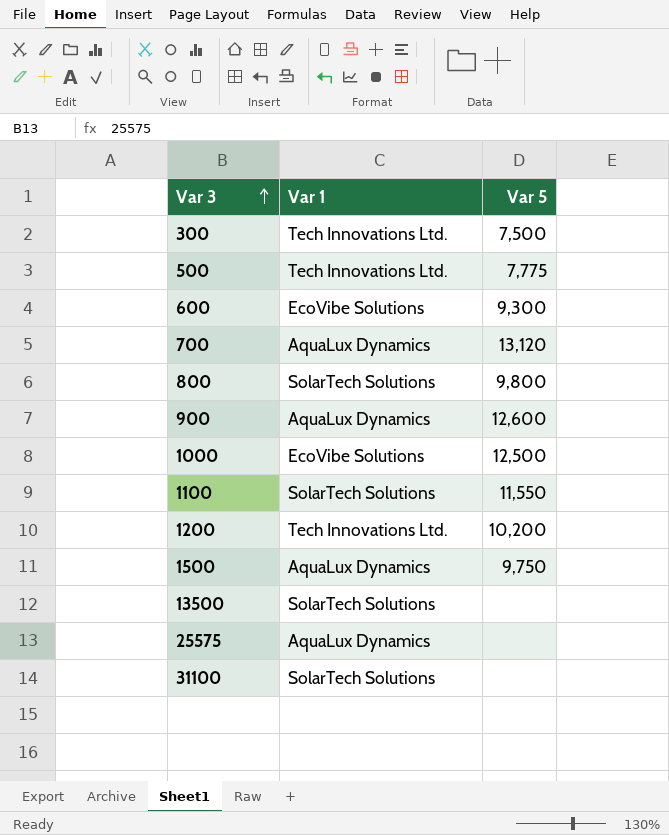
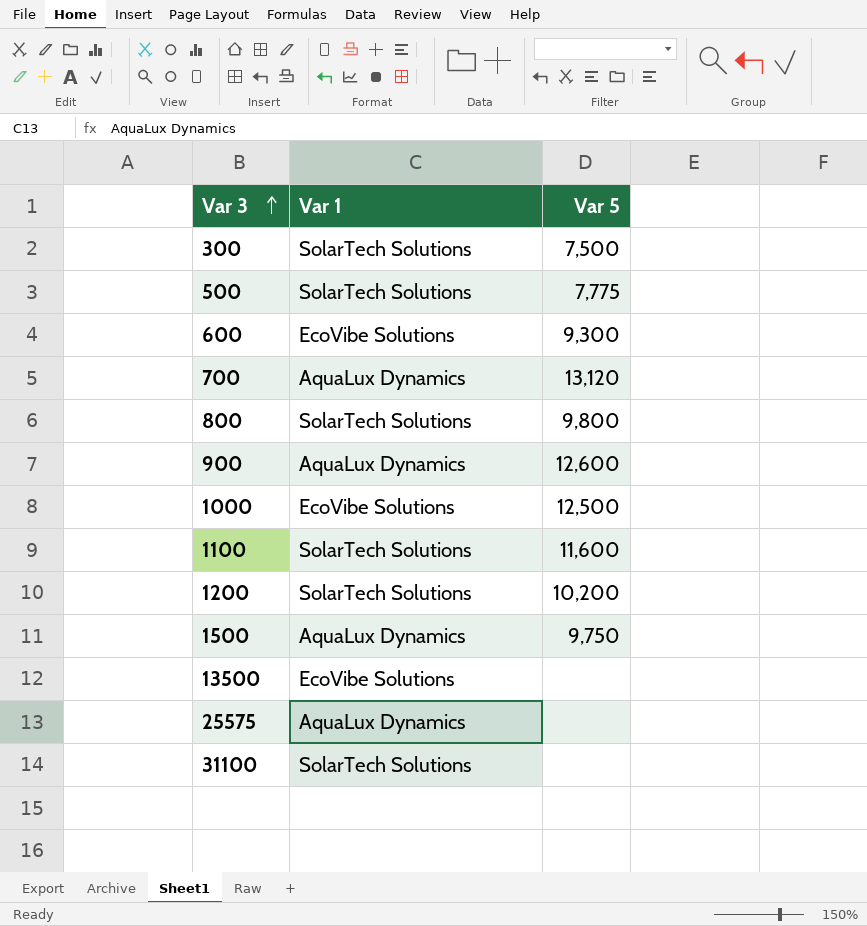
300 | Var 1: Tech Innovations Ltd. -> SolarTech Solutions
500 | Var 1: Tech Innovations Ltd. -> SolarTech Solutions
1100 | Var 5: 11,550 -> 11,600
1200 | Var 1: Tech Innovations Ltd. -> SolarTech Solutions
13500 | Var 1: SolarTech Solutions -> EcoVibe Solutions

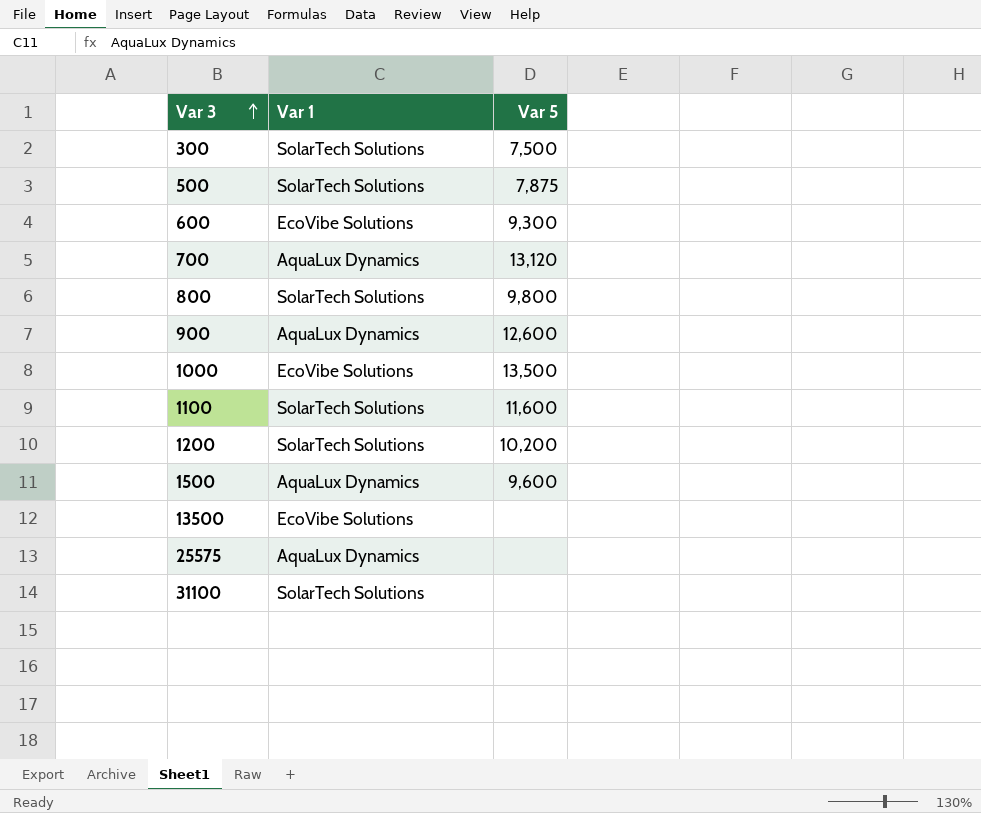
500 | Var 5: 7,775 -> 7,875
1000 | Var 5: 12,500 -> 13,500
1500 | Var 5: 9,750 -> 9,600

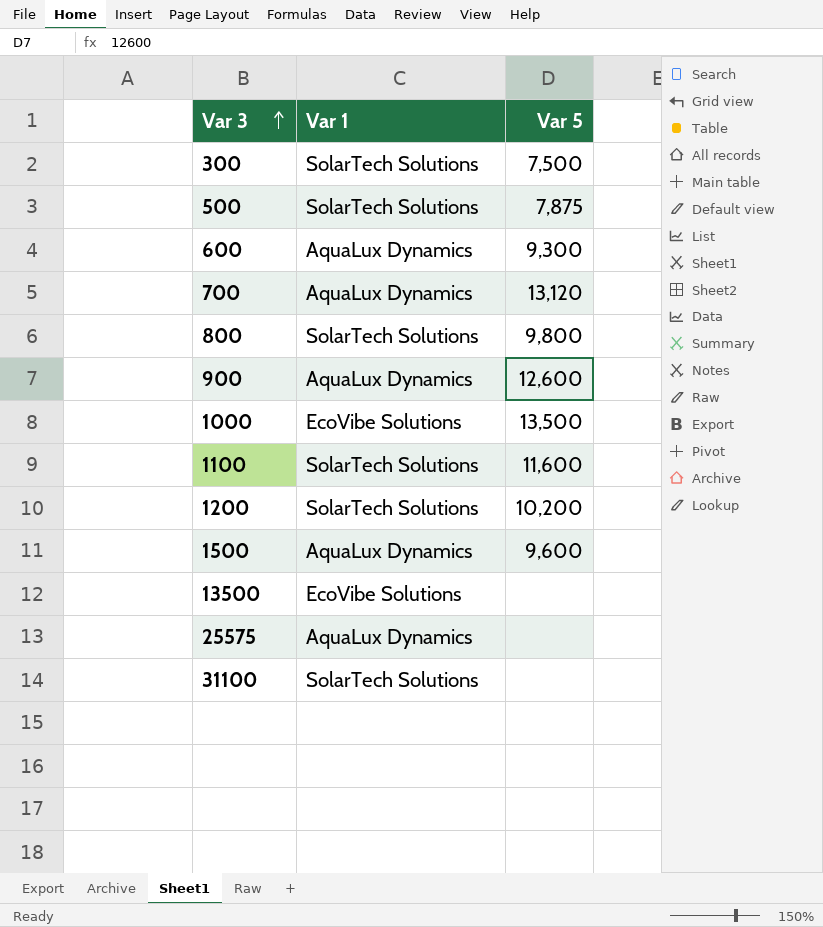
600 | Var 1: EcoVibe Solutions -> AquaLux Dynamics

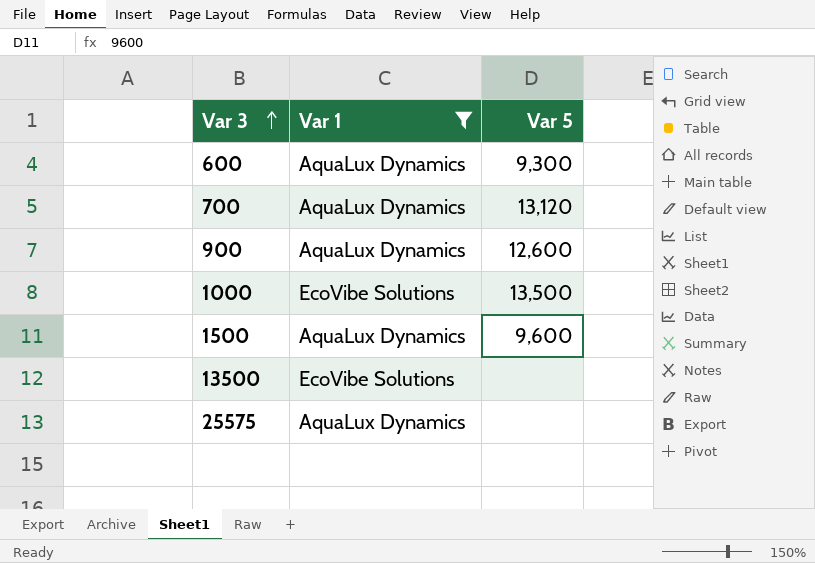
filter: none -> Var 1 != SolarTech Solutions

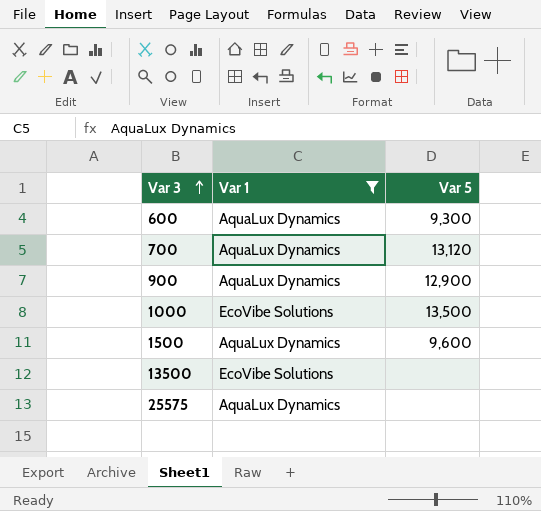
900 | Var 5: 12,600 -> 12,900

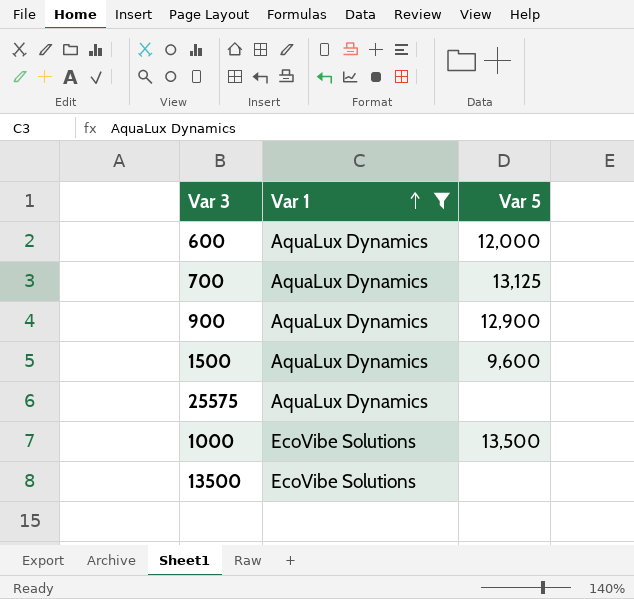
row order: Var 3 ascending -> Var 1 ascending
600 | Var 5: 9,300 -> 12,000
700 | Var 5: 13,120 -> 13,125

